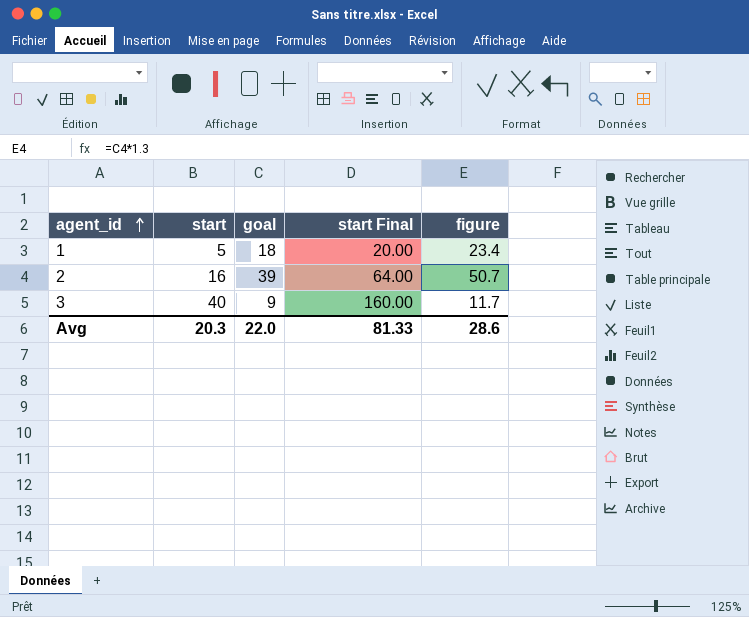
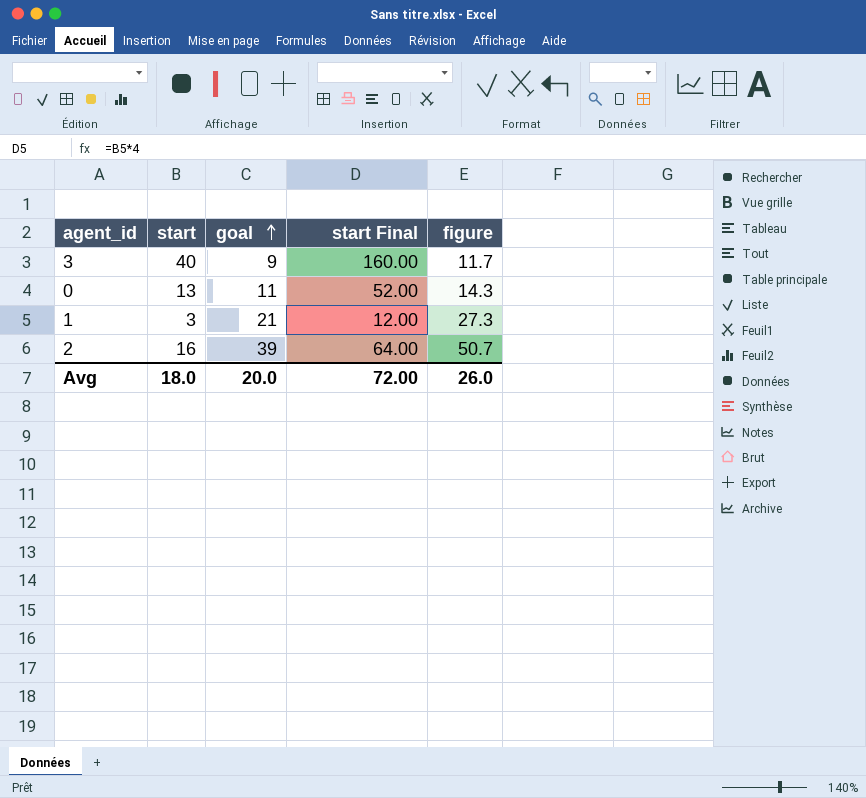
row order: agent_id ascending -> goal ascending
row 0: none -> 13 | 11 | 52.00 | 14.3
1 | start: 5 -> 3
1 | goal: 18 -> 21
1 | start Final: 20.00 -> 12.00
1 | figure: 23.4 -> 27.3
Avg | start: 20.3 -> 18.0
Avg | goal: 22.0 -> 20.0
Avg | start Final: 81.33 -> 72.00
Avg | figure: 28.6 -> 26.0

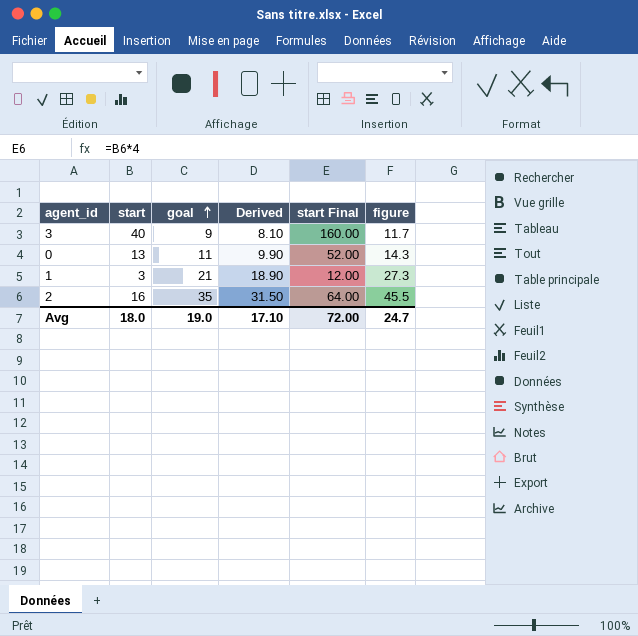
column Derived | formula: none -> [goal] * 0.9
2 | goal: 39 -> 35
2 | figure: 50.7 -> 45.5
Avg | goal: 20.0 -> 19.0
Avg | figure: 26.0 -> 24.7

